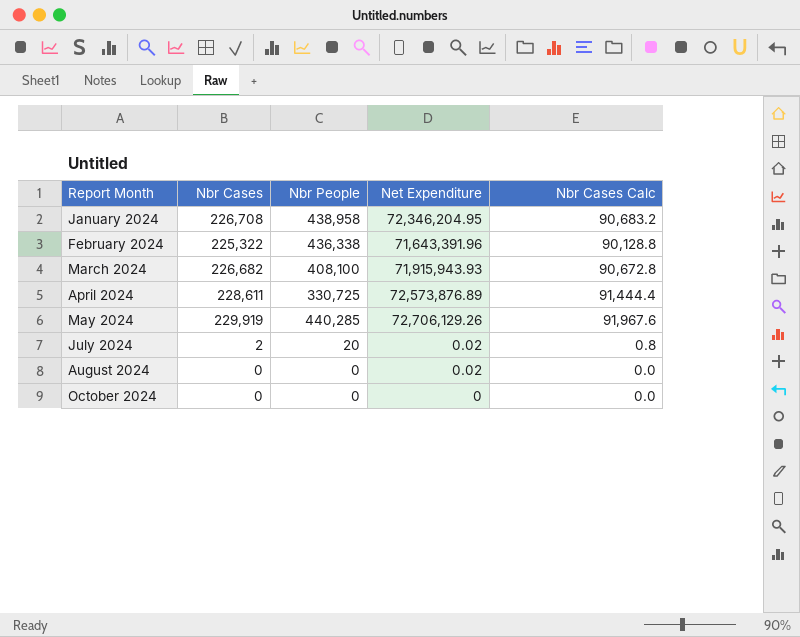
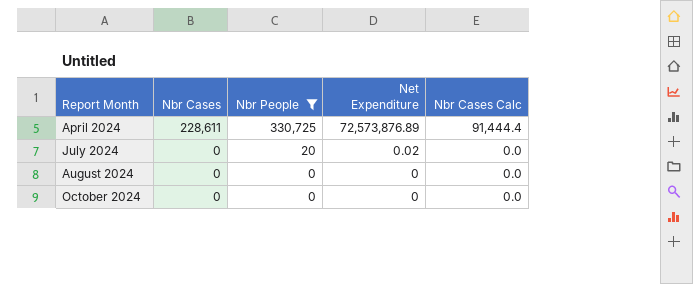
filter: none -> Nbr People <= 330,725
July 2024 | Nbr Cases: 2 -> 0
July 2024 | Nbr Cases Calc: 0.8 -> 0.0
August 2024 | Net Expenditure: 0.02 -> 0

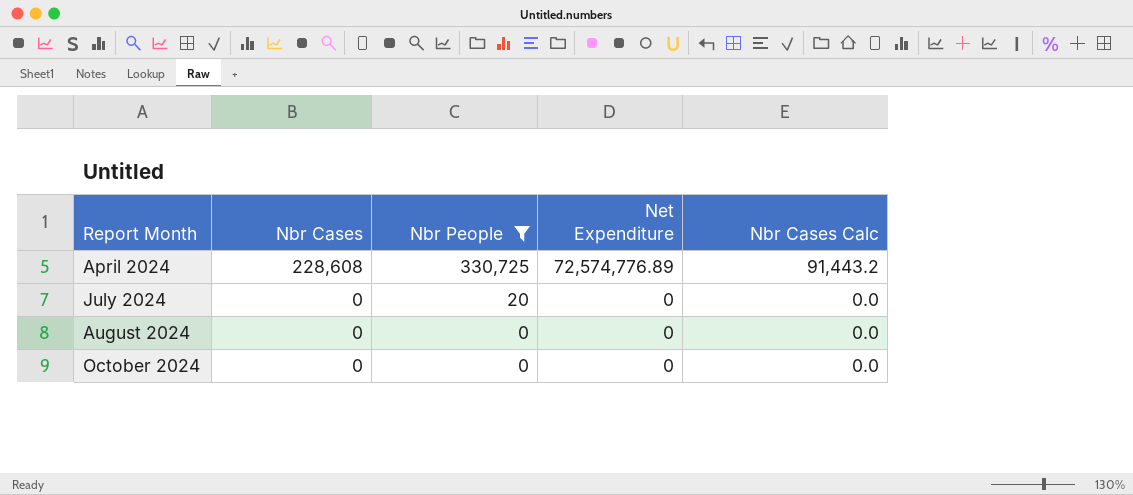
April 2024 | Nbr Cases: 228,611 -> 228,608
April 2024 | Net Expenditure: 72,573,876.89 -> 72,574,776.89
April 2024 | Nbr Cases Calc: 91,444.4 -> 91,443.2
July 2024 | Net Expenditure: 0.02 -> 0

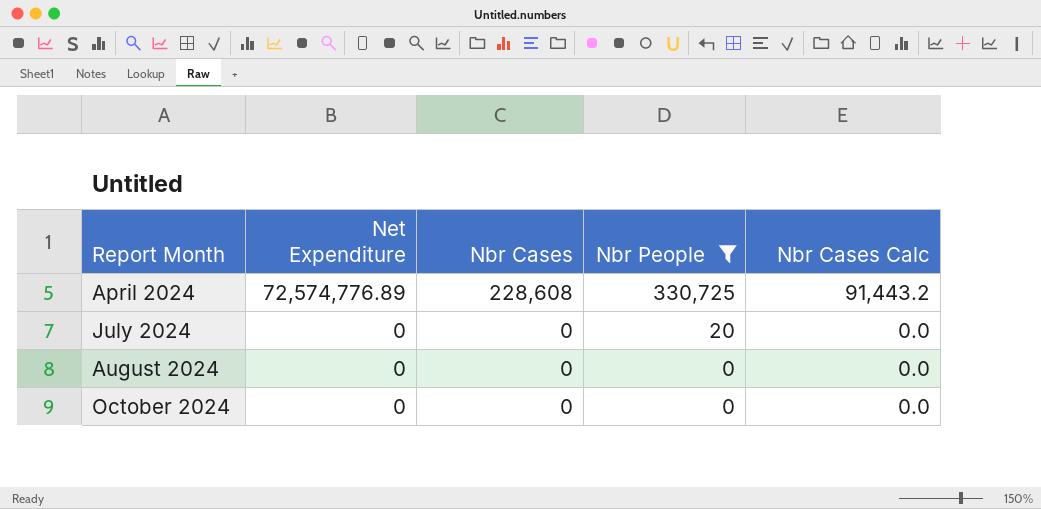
column Net Expenditure | position: 4 -> 2

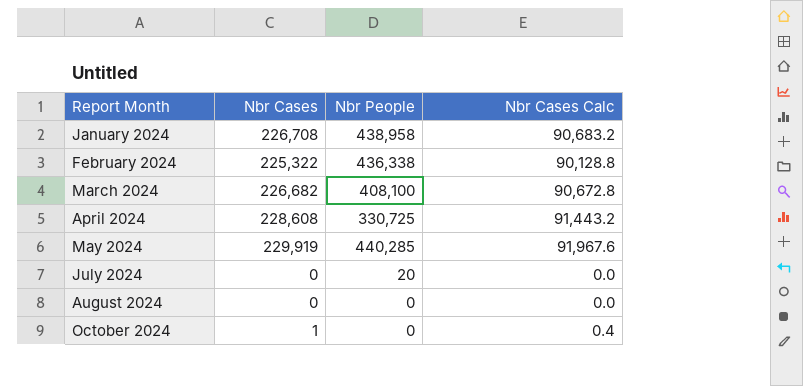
filter: Nbr People <= 330,725 -> none
column Net Expenditure | position: 2 -> none
October 2024 | Nbr Cases: 0 -> 1
October 2024 | Nbr Cases Calc: 0.0 -> 0.4

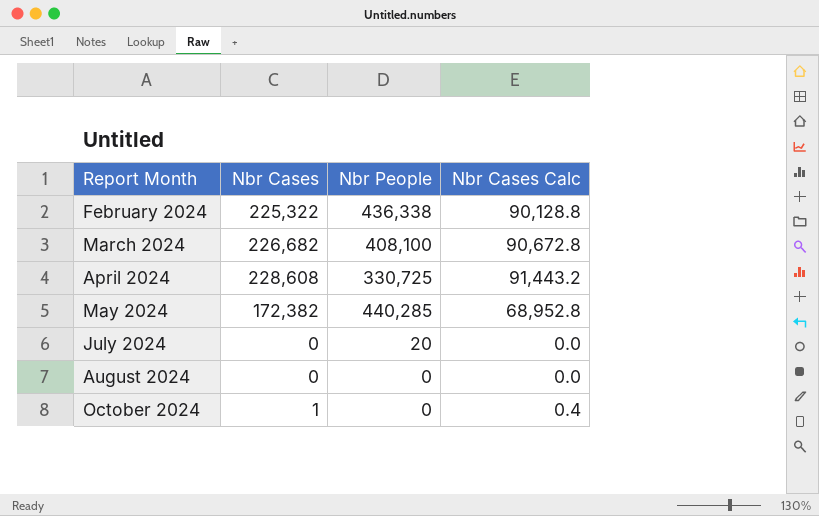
row January 2024: 226,708 | 438,958 | 90,683.2 -> none
May 2024 | Nbr Cases: 229,919 -> 172,382
May 2024 | Nbr Cases Calc: 91,967.6 -> 68,952.8

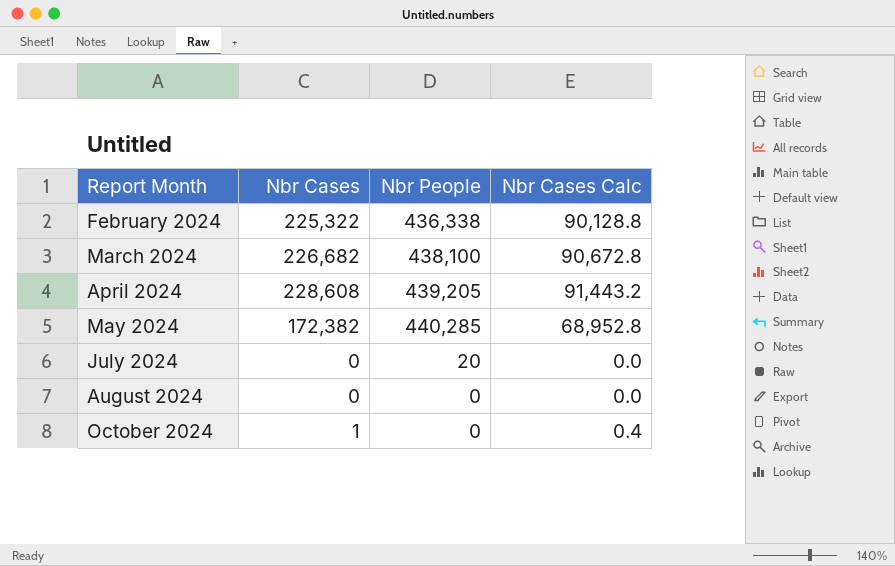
March 2024 | Nbr People: 408,100 -> 438,100
April 2024 | Nbr People: 330,725 -> 439,205

